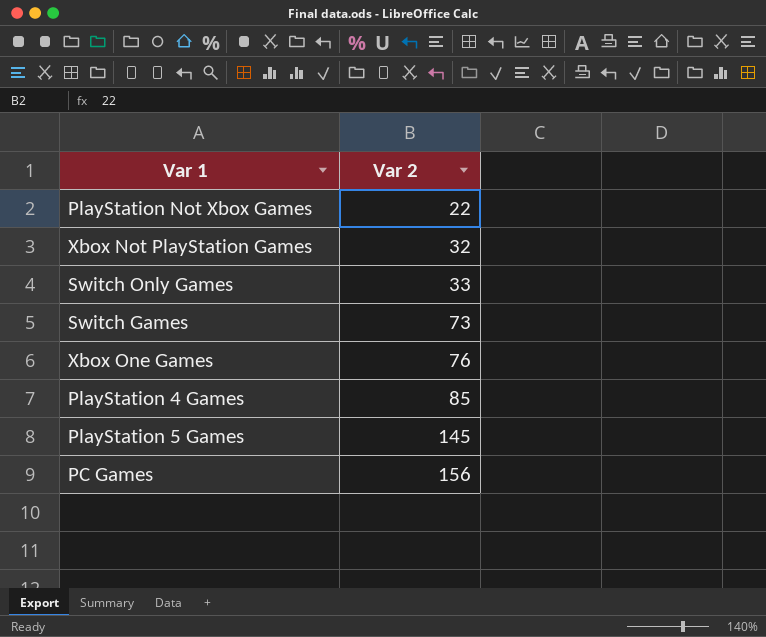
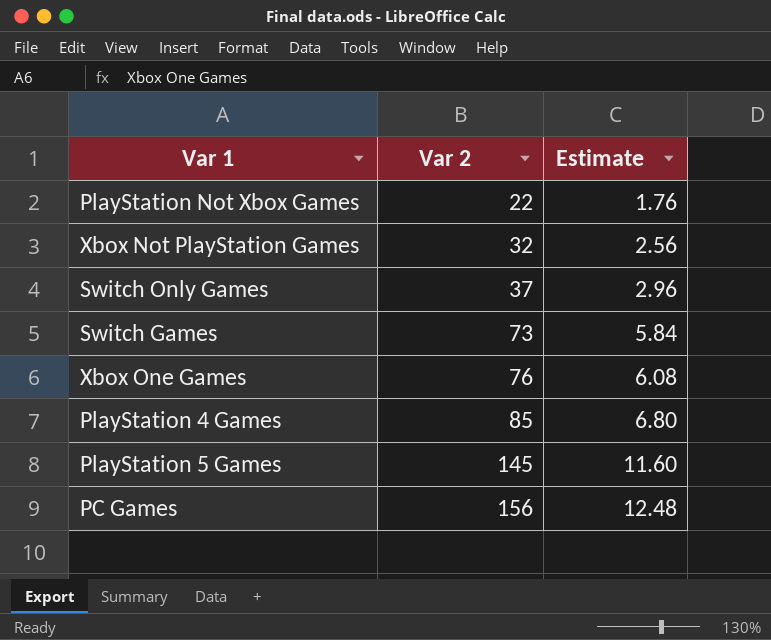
column Estimate | formula: none -> [Var 2] * 0.08
Switch Only Games | Var 2: 33 -> 37

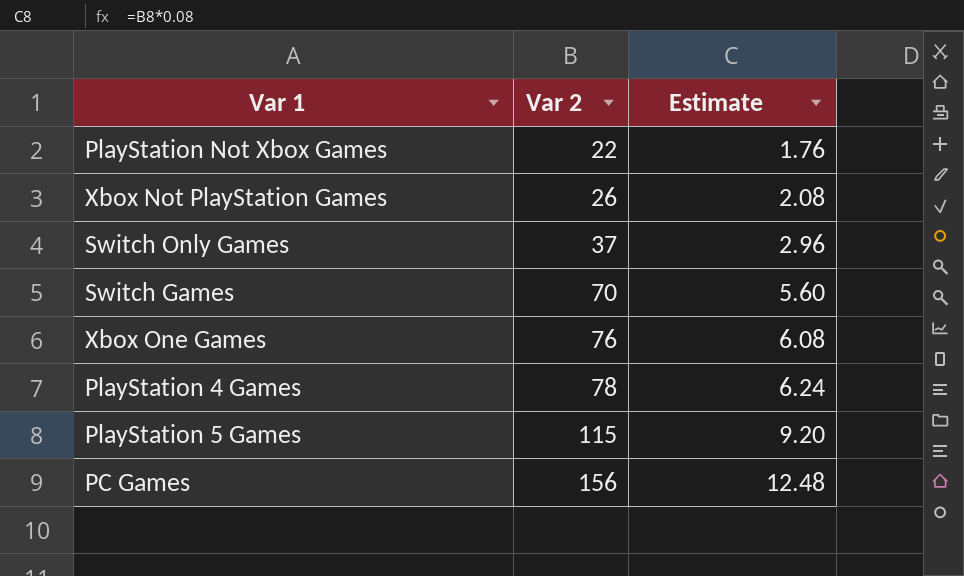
Xbox Not PlayStation Games | Var 2: 32 -> 26
Xbox Not PlayStation Games | Estimate: 2.56 -> 2.08
Switch Games | Var 2: 73 -> 70
Switch Games | Estimate: 5.84 -> 5.60
PlayStation 4 Games | Var 2: 85 -> 78
PlayStation 4 Games | Estimate: 6.80 -> 6.24
PlayStation 5 Games | Var 2: 145 -> 115
PlayStation 5 Games | Estimate: 11.60 -> 9.20

